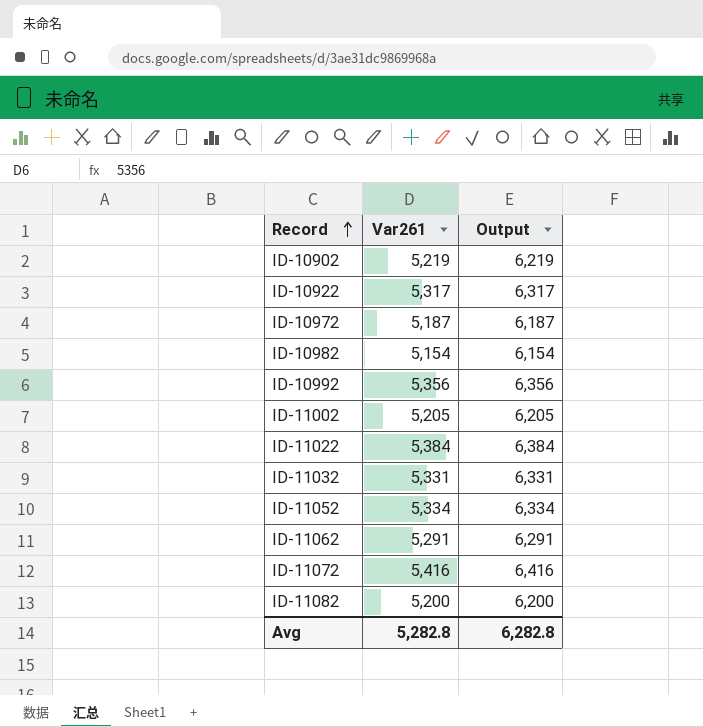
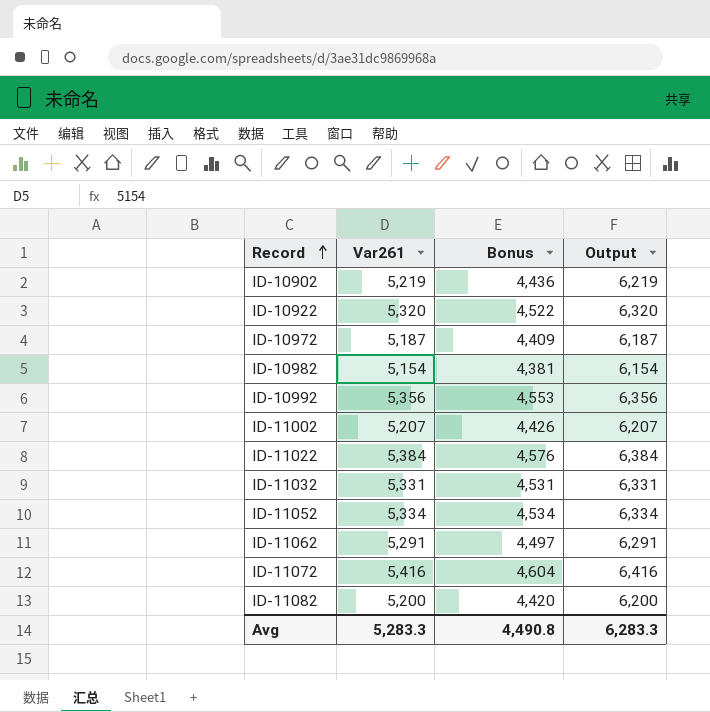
column Bonus | formula: none -> [Var261] * 0.85
ID-10922 | Var261: 5,317 -> 5,320
ID-10922 | Output: 6,317 -> 6,320
ID-11002 | Var261: 5,205 -> 5,207
ID-11002 | Output: 6,205 -> 6,207
Avg | Var261: 5,282.8 -> 5,283.3
Avg | Output: 6,282.8 -> 6,283.3

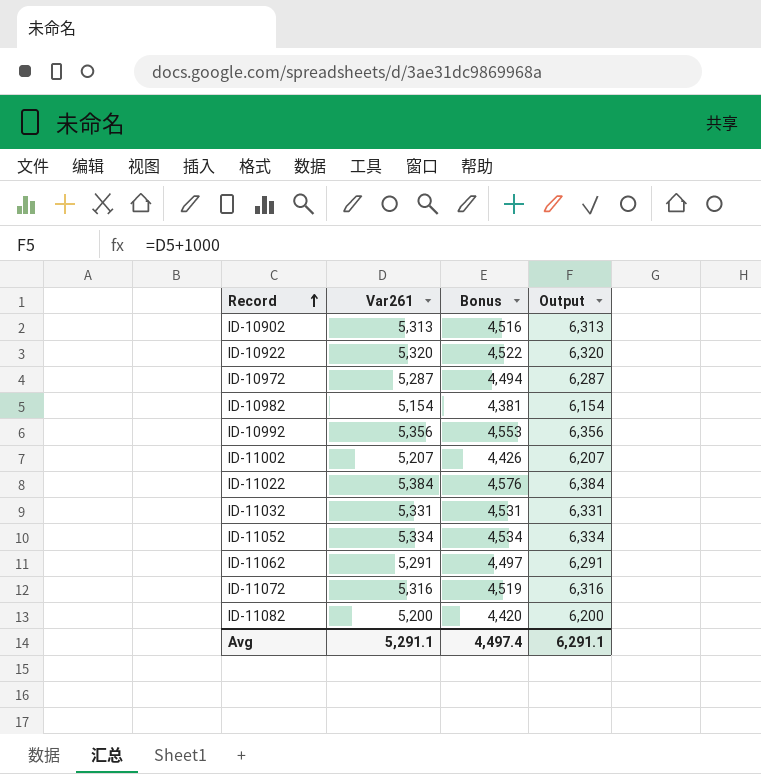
ID-10902 | Var261: 5,219 -> 5,313
ID-10902 | Bonus: 4,436 -> 4,516
ID-10902 | Output: 6,219 -> 6,313
ID-10972 | Var261: 5,187 -> 5,287
ID-10972 | Bonus: 4,409 -> 4,494
ID-10972 | Output: 6,187 -> 6,287
ID-11072 | Var261: 5,416 -> 5,316
ID-11072 | Bonus: 4,604 -> 4,519
ID-11072 | Output: 6,416 -> 6,316
Avg | Var261: 5,283.3 -> 5,291.1
Avg | Bonus: 4,490.8 -> 4,497.4
Avg | Output: 6,283.3 -> 6,291.1

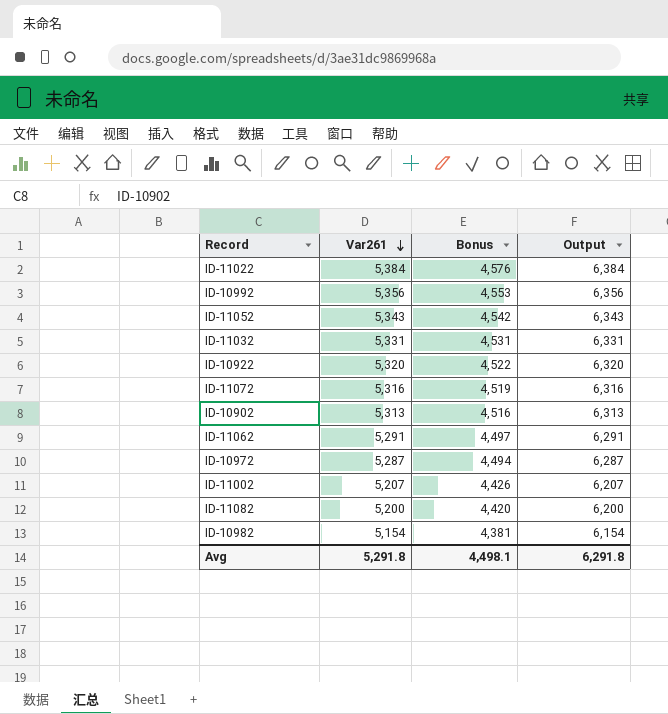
row order: Record ascending -> Var261 descending
ID-11052 | Var261: 5,334 -> 5,343
ID-11052 | Bonus: 4,534 -> 4,542
ID-11052 | Output: 6,334 -> 6,343
Avg | Var261: 5,291.1 -> 5,291.8
Avg | Bonus: 4,497.4 -> 4,498.1
Avg | Output: 6,291.1 -> 6,291.8

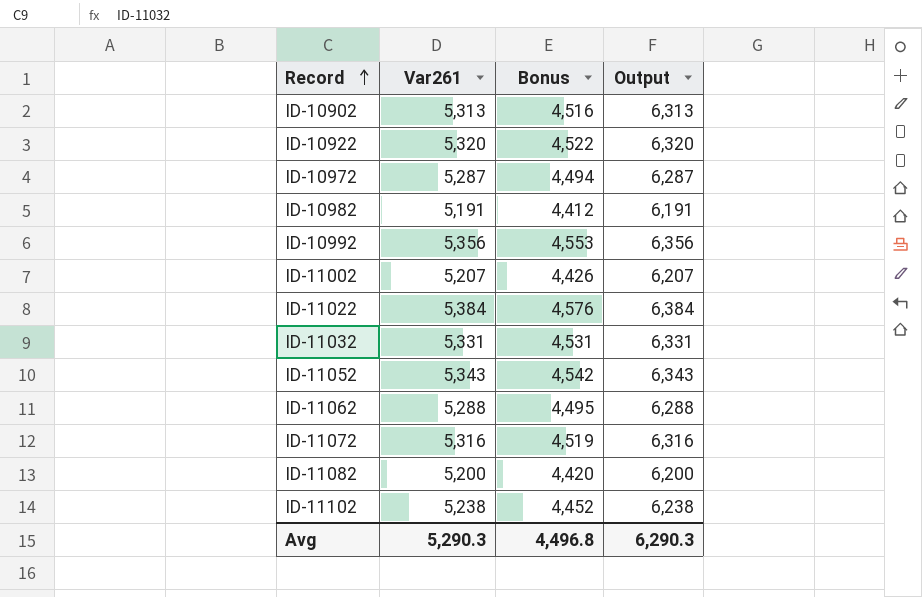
row order: Var261 descending -> Record ascending
ID-10982 | Var261: 5,154 -> 5,191
ID-10982 | Bonus: 4,381 -> 4,412
ID-10982 | Output: 6,154 -> 6,191
ID-11062 | Var261: 5,291 -> 5,288
ID-11062 | Bonus: 4,497 -> 4,495
ID-11062 | Output: 6,291 -> 6,288
row ID-11102: none -> 5,238 | 4,452 | 6,238
Avg | Var261: 5,291.8 -> 5,290.3
Avg | Bonus: 4,498.1 -> 4,496.8
Avg | Output: 6,291.8 -> 6,290.3

